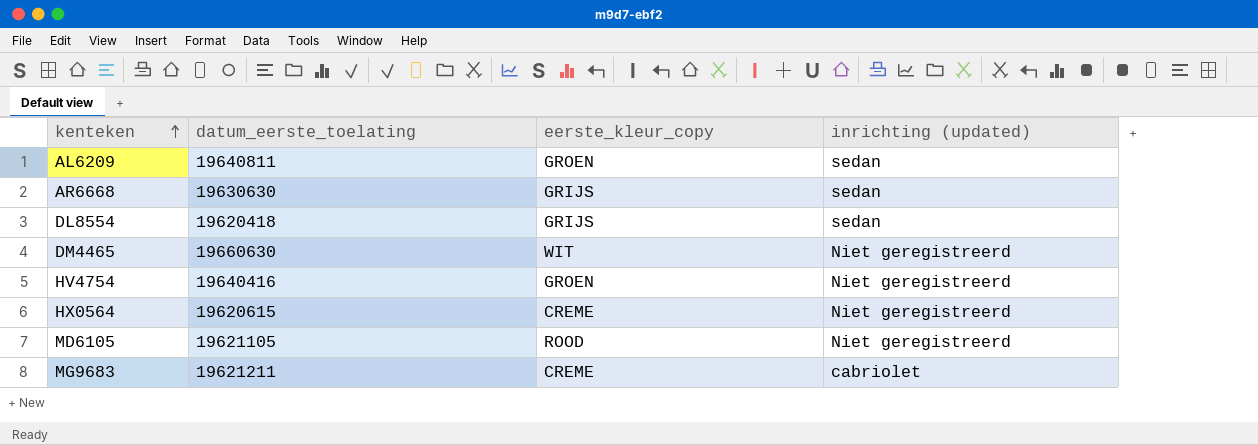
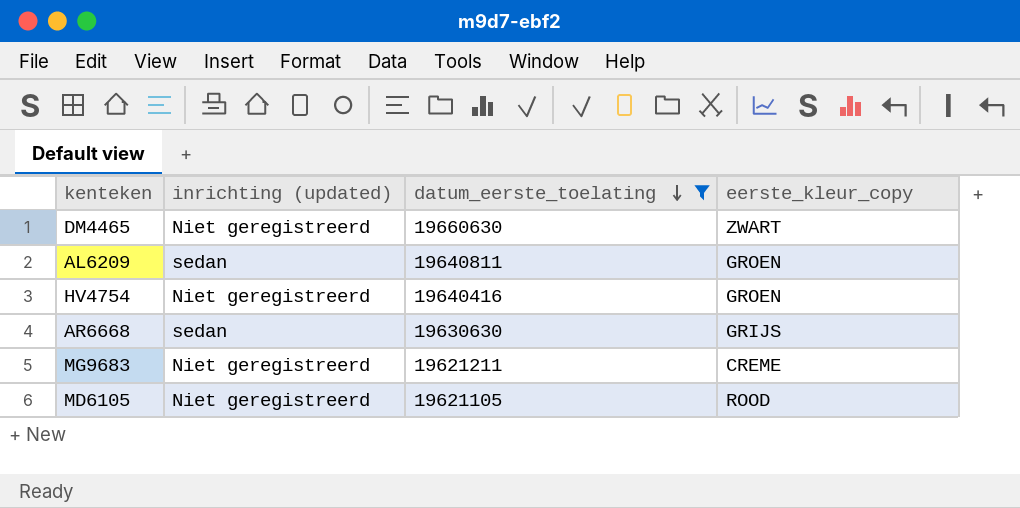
filter: none -> datum_eerste_toelating >= 19621105
row order: kenteken ascending -> datum_eerste_toelating descending
column inrichting (updated) | position: 4 -> 2
DM4465 | eerste_kleur_copy: WIT -> ZWART
MG9683 | inrichting (updated): cabriolet -> Niet geregistreerd

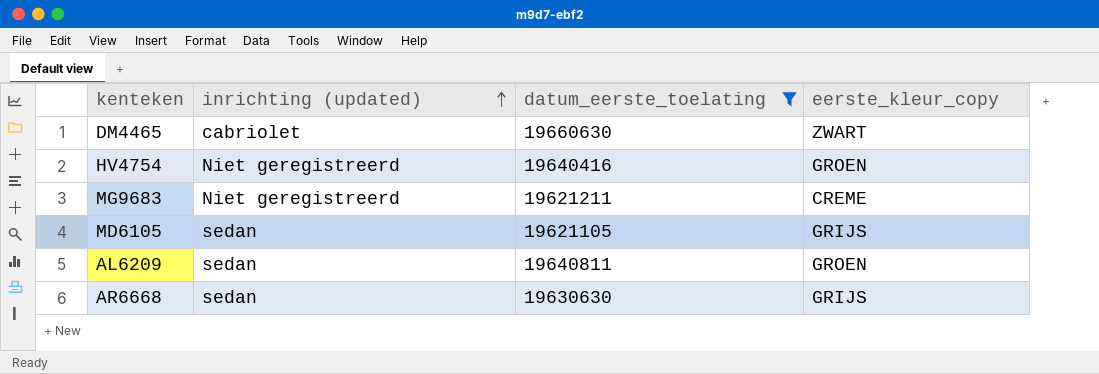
row order: datum_eerste_toelating descending -> inrichting (updated) ascending
DM4465 | inrichting (updated): Niet geregistreerd -> cabriolet
MD6105 | inrichting (updated): Niet geregistreerd -> sedan
MD6105 | eerste_kleur_copy: ROOD -> GRIJS

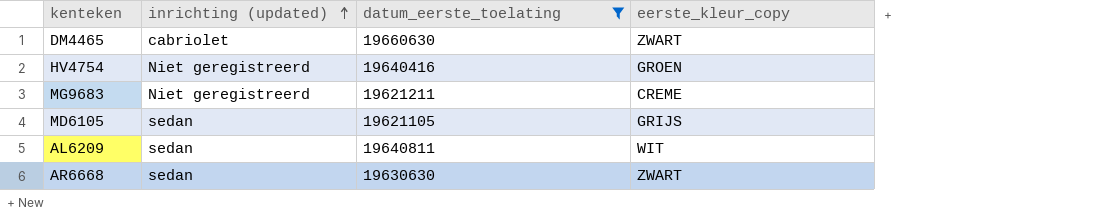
AL6209 | eerste_kleur_copy: GROEN -> WIT
AR6668 | eerste_kleur_copy: GRIJS -> ZWART

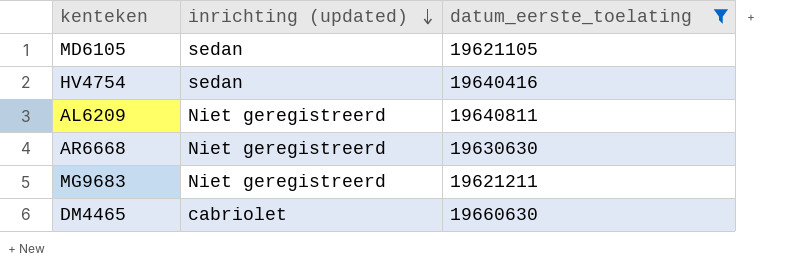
row order: inrichting (updated) ascending -> inrichting (updated) descending
column eerste_kleur_copy | position: 4 -> none
HV4754 | inrichting (updated): Niet geregistreerd -> sedan
AL6209 | inrichting (updated): sedan -> Niet geregistreerd
AR6668 | inrichting (updated): sedan -> Niet geregistreerd

